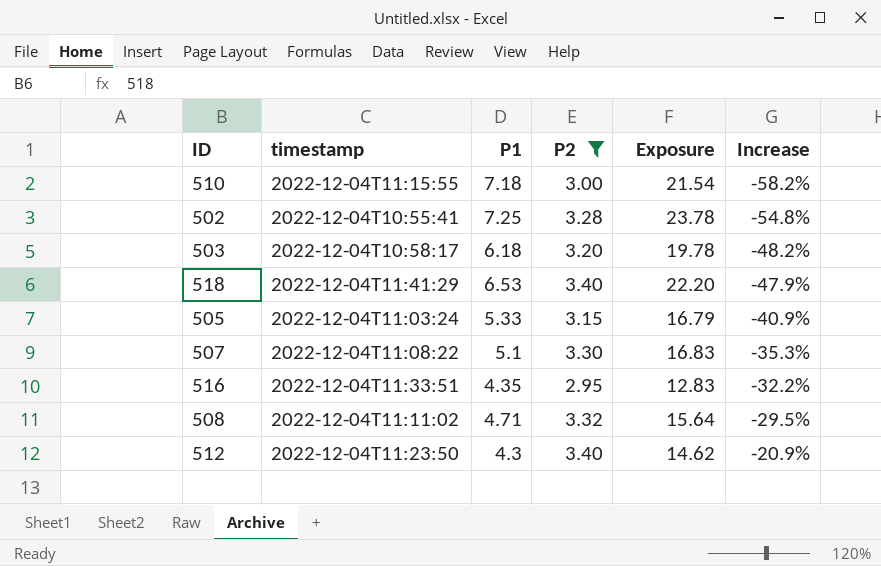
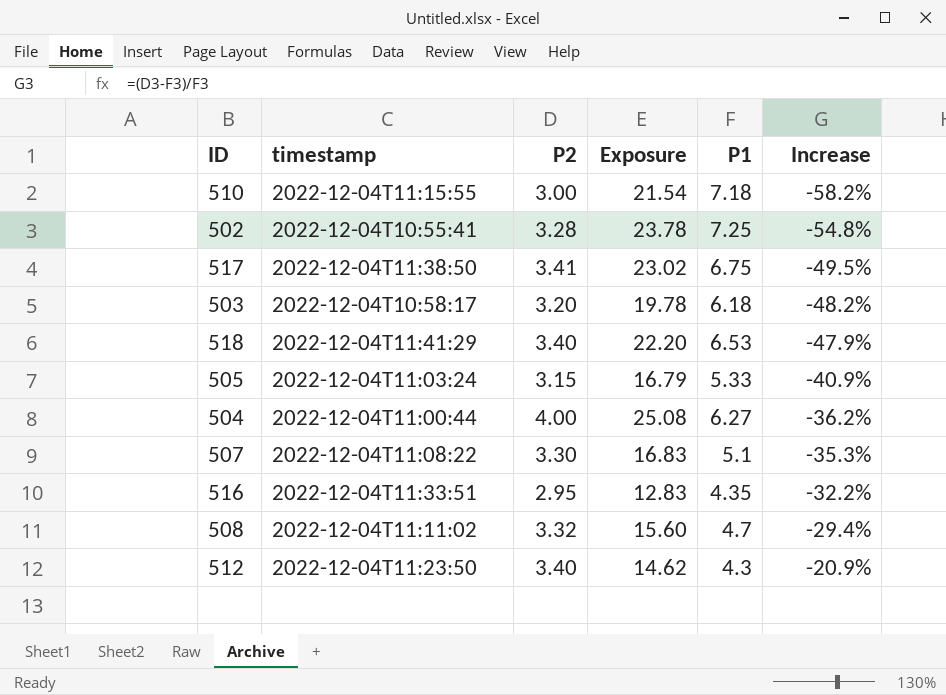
filter: P2 <= 3.40 -> none
column P1 | position: 3 -> 5
508 | Exposure: 15.64 -> 15.60
508 | P1: 4.71 -> 4.7
508 | Increase: -29.5% -> -29.4%

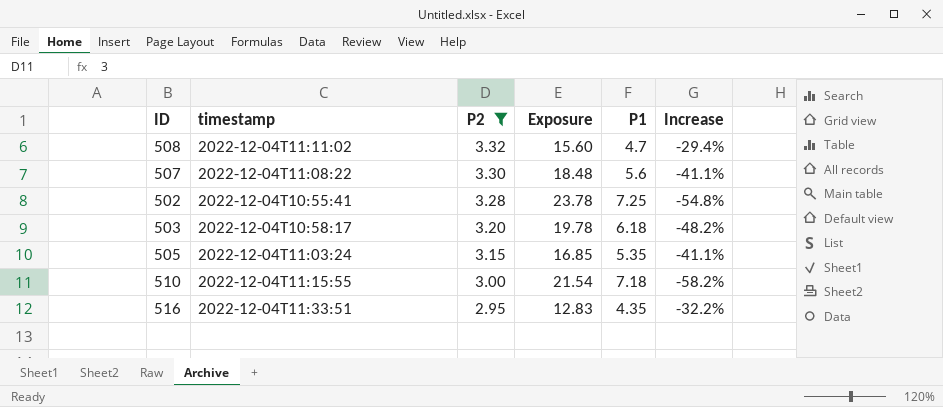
filter: none -> P2 <= 3.32
row order: Increase ascending -> P2 descending
507 | Exposure: 16.83 -> 18.48
507 | P1: 5.1 -> 5.6
507 | Increase: -35.3% -> -41.1%
505 | Exposure: 16.79 -> 16.85
505 | P1: 5.33 -> 5.35
505 | Increase: -40.9% -> -41.1%

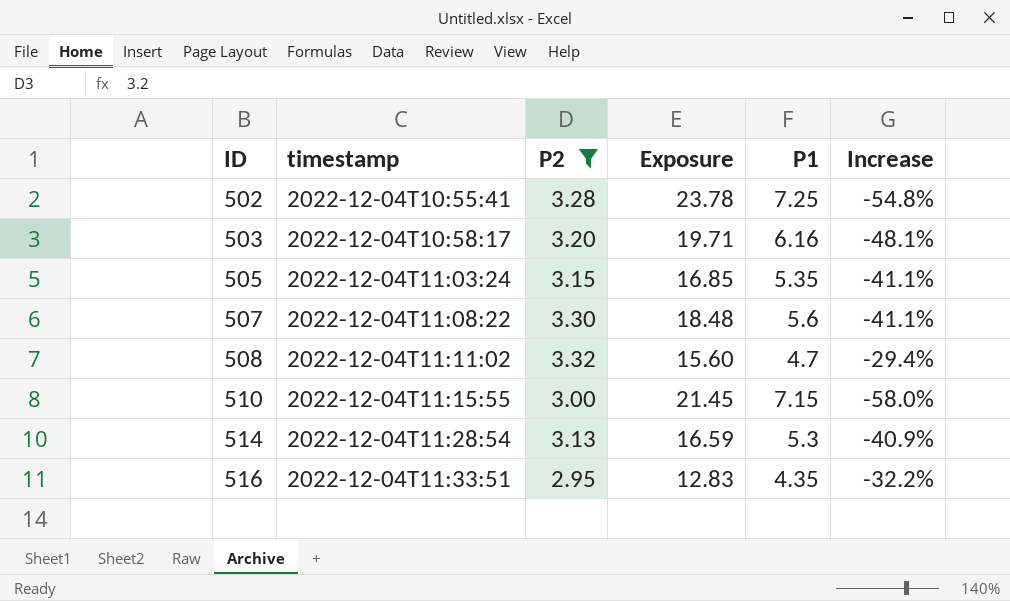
row order: P2 descending -> ID ascending
503 | Exposure: 19.78 -> 19.71
503 | P1: 6.18 -> 6.16
503 | Increase: -48.2% -> -48.1%
510 | Exposure: 21.54 -> 21.45
510 | P1: 7.18 -> 7.15
510 | Increase: -58.2% -> -58.0%
row 514: none -> 2022-12-04T11:28:54 | 3.13 | 16.59 | 5.3 | -40.9%

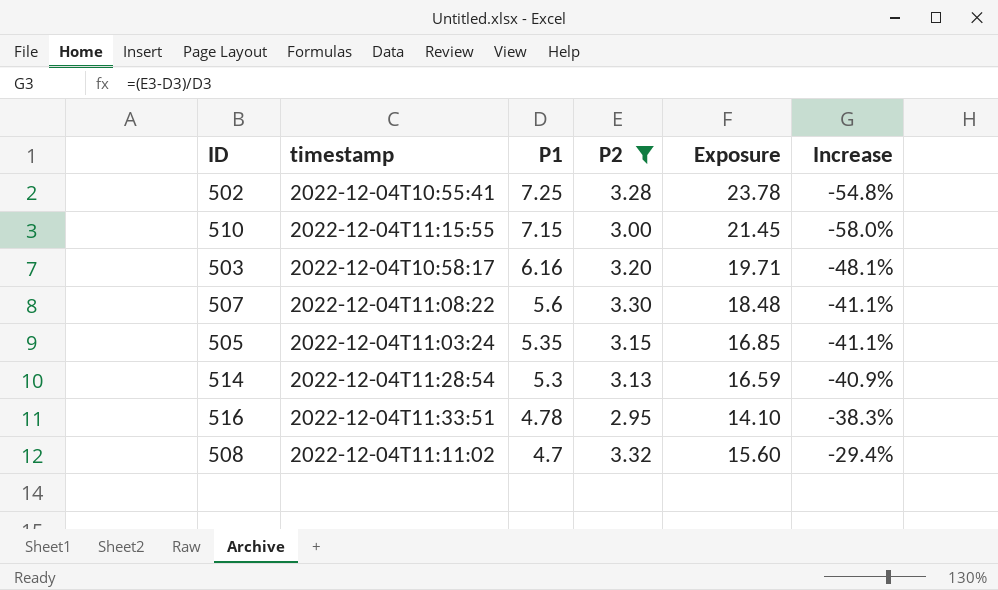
row order: ID ascending -> P1 descending
column P1 | position: 5 -> 3
516 | P1: 4.35 -> 4.78
516 | Exposure: 12.83 -> 14.10
516 | Increase: -32.2% -> -38.3%

